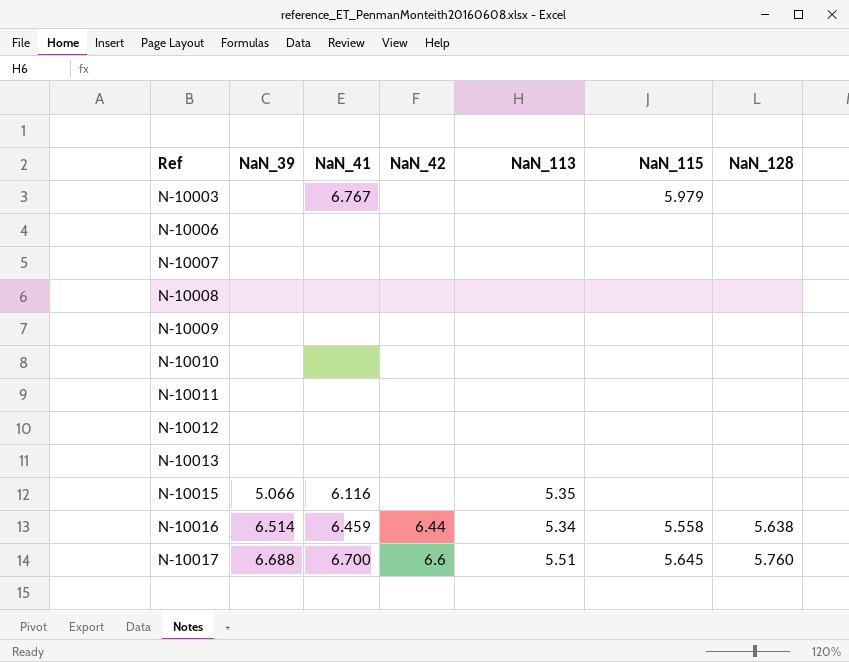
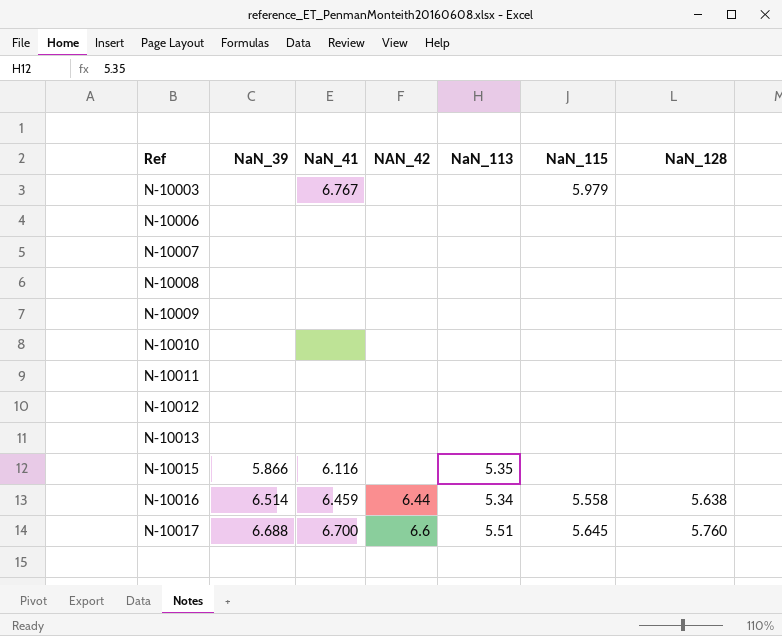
column name: NaN_42 -> NAN_42
N-10015 | NaN_39: 5.066 -> 5.866

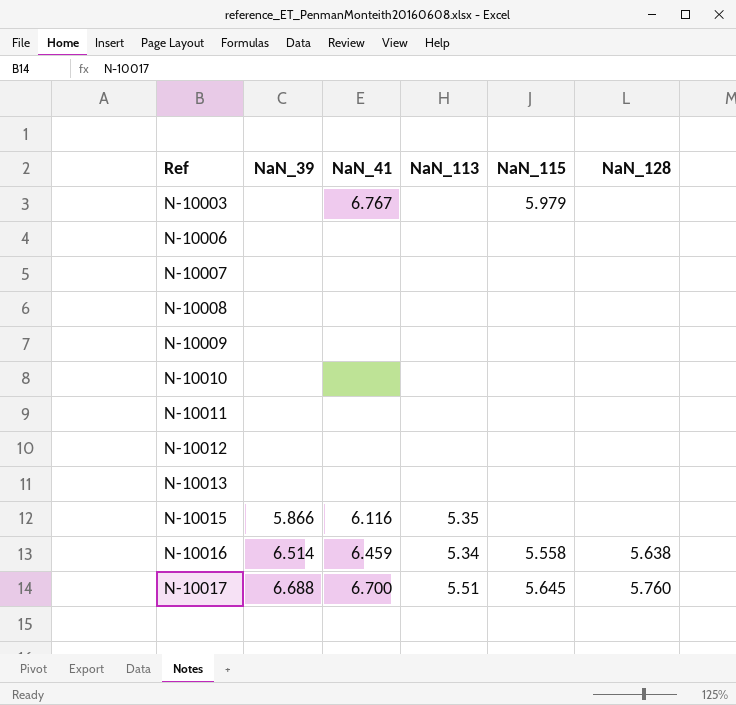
column NAN_42 | position: 4 -> none

